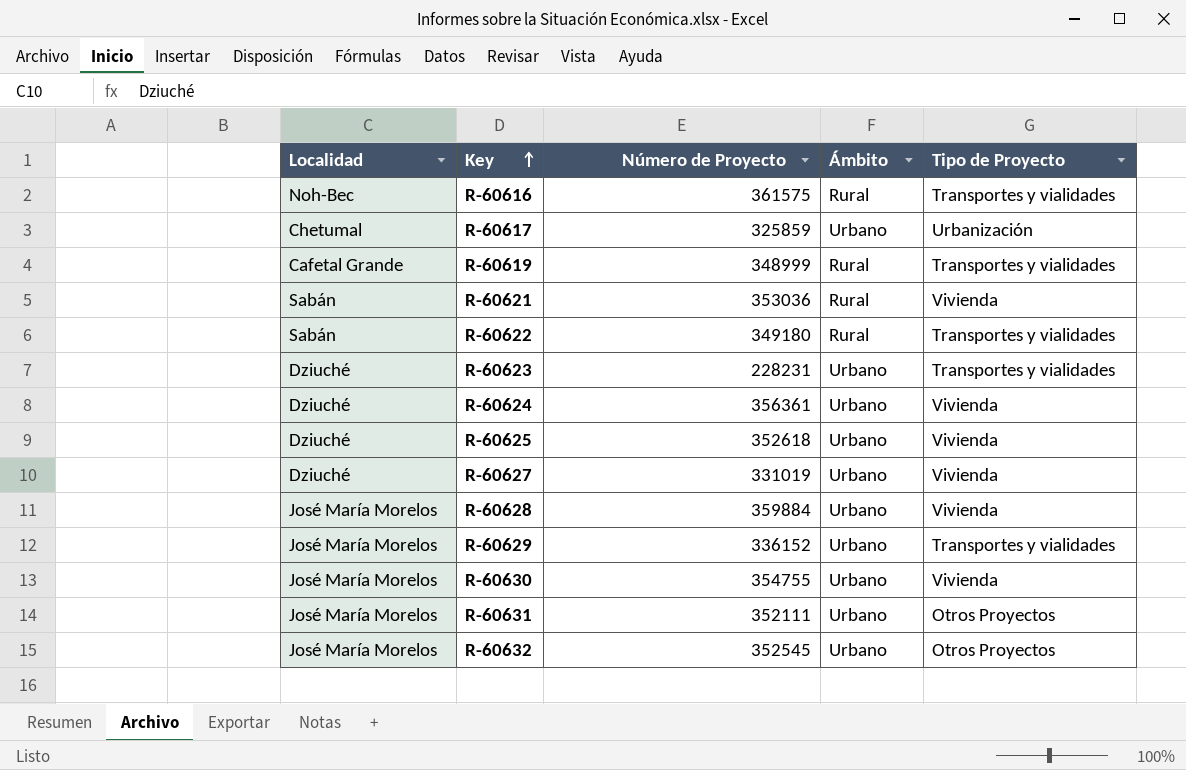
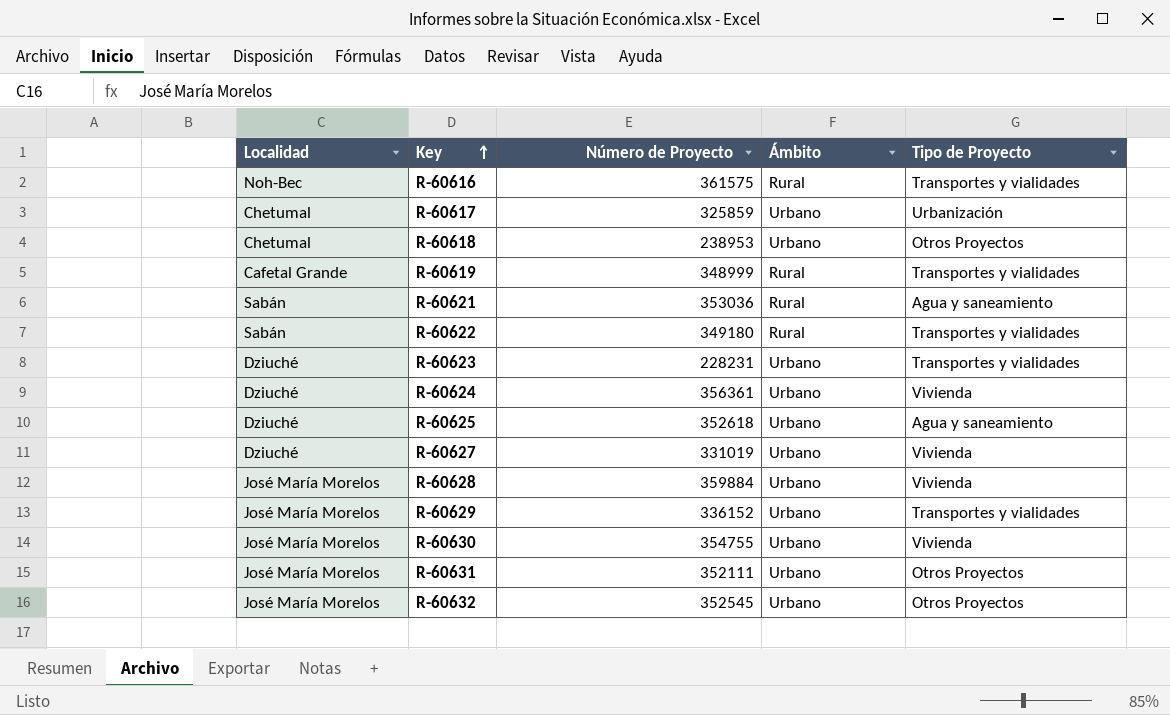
row R-60618: none -> Chetumal | 238953 | Urbano | Otros Proyectos
R-60621 | Tipo de Proyecto: Vivienda -> Agua y saneamiento
R-60625 | Tipo de Proyecto: Vivienda -> Agua y saneamiento

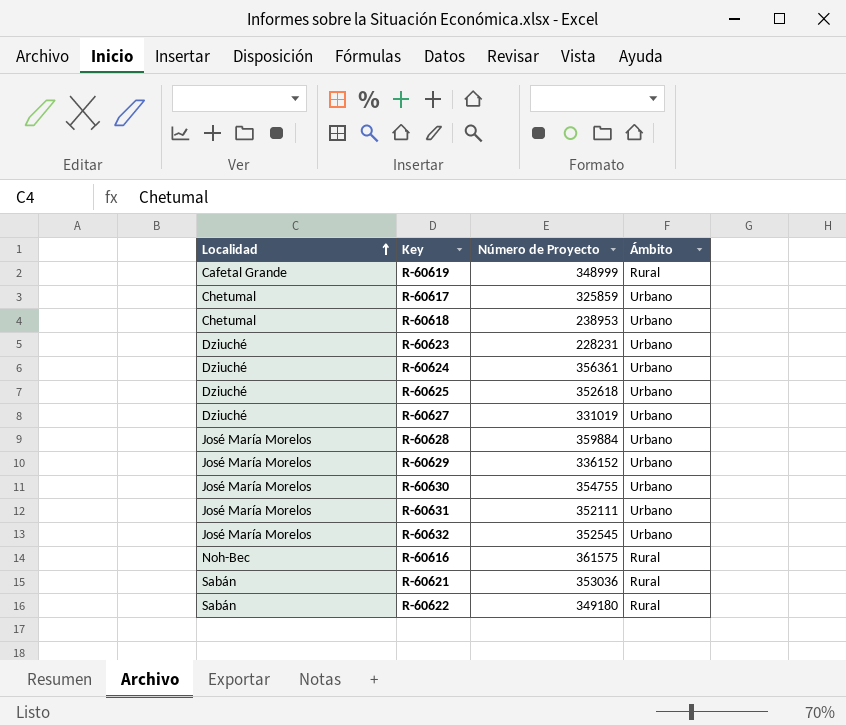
row order: Key ascending -> Localidad ascending
column Tipo de Proyecto | position: 5 -> none

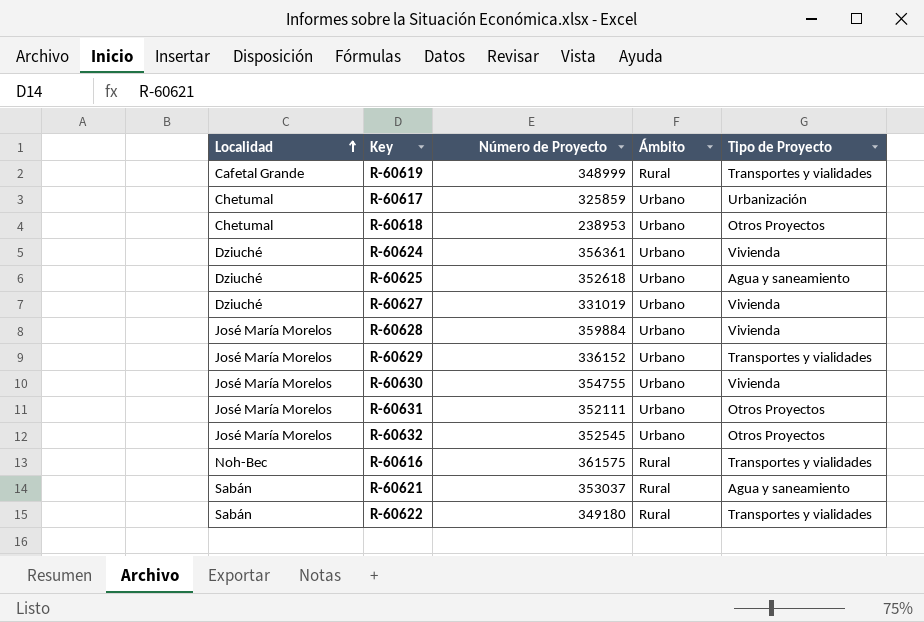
column Tipo de Proyecto | position: none -> 5
row R-60623: Dziuché | 228231 | Urbano -> none
R-60621 | Número de Proyecto: 353036 -> 353037

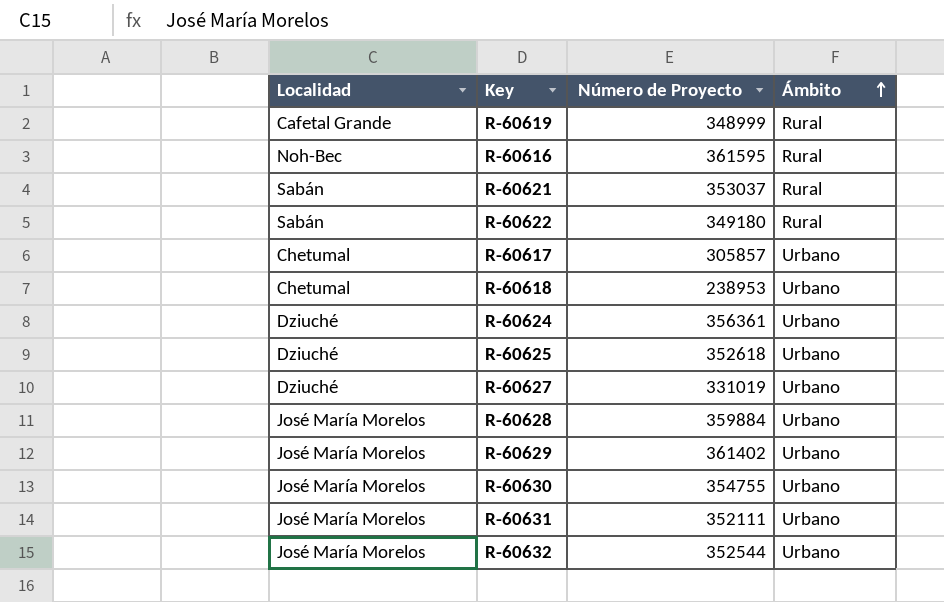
row order: Localidad ascending -> Ámbito ascending
column Tipo de Proyecto | position: 5 -> none
R-60616 | Número de Proyecto: 361575 -> 361595
R-60617 | Número de Proyecto: 325859 -> 305857
R-60629 | Número de Proyecto: 336152 -> 361402
R-60632 | Número de Proyecto: 352545 -> 352544

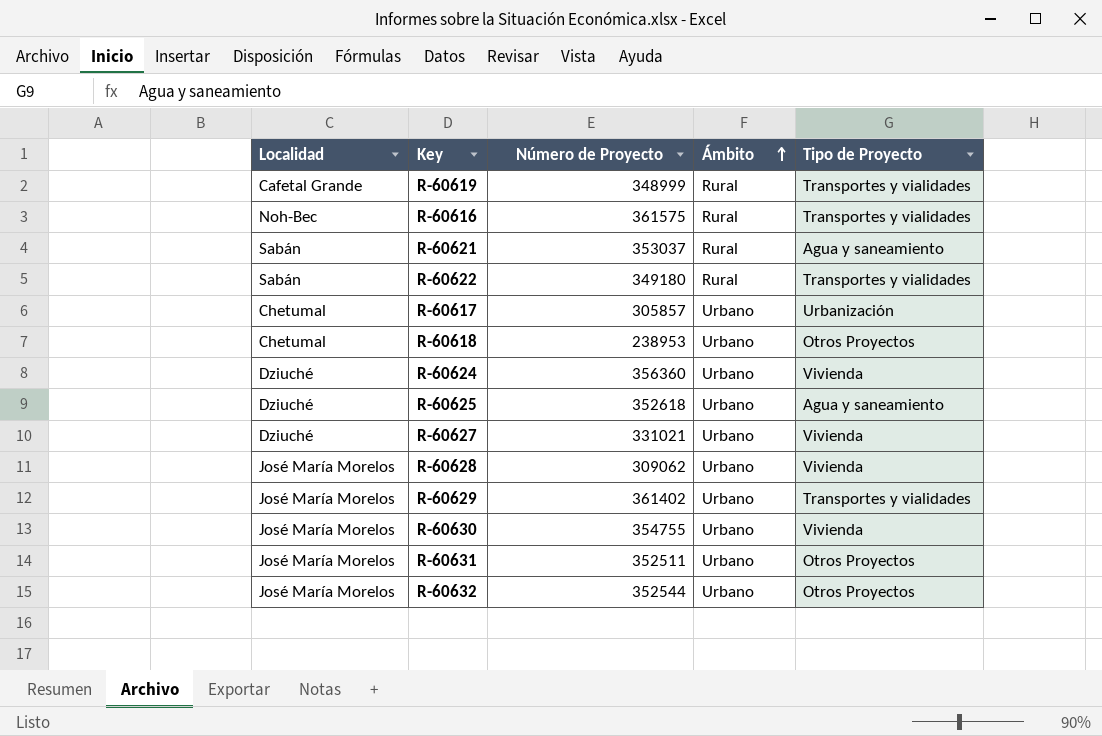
column Tipo de Proyecto | position: none -> 5
R-60616 | Número de Proyecto: 361595 -> 361575
R-60624 | Número de Proyecto: 356361 -> 356360
R-60627 | Número de Proyecto: 331019 -> 331021
R-60628 | Número de Proyecto: 359884 -> 309062
R-60631 | Número de Proyecto: 352111 -> 352511

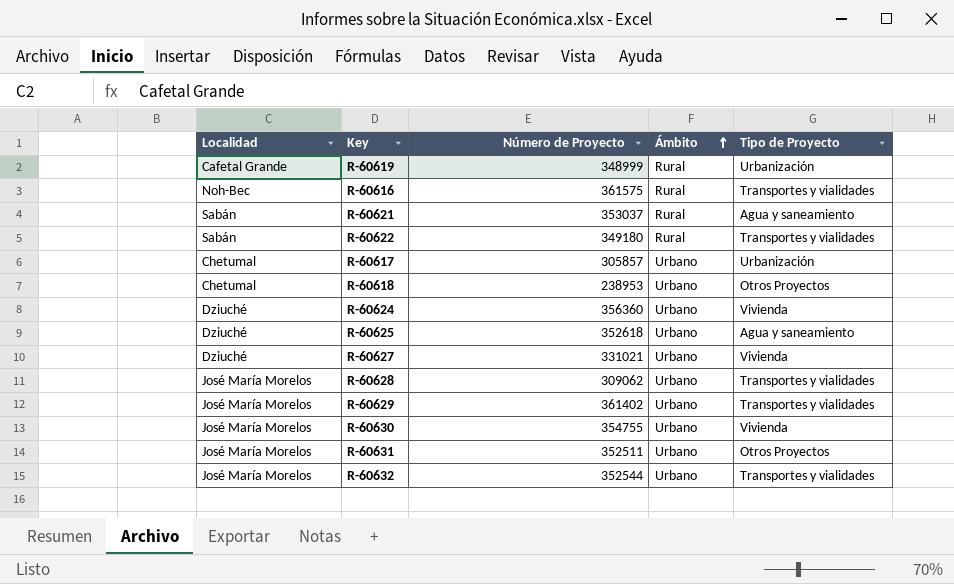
R-60619 | Tipo de Proyecto: Transportes y vialidades -> Urbanización
R-60628 | Tipo de Proyecto: Vivienda -> Transportes y vialidades
R-60632 | Tipo de Proyecto: Otros Proyectos -> Transportes y vialidades

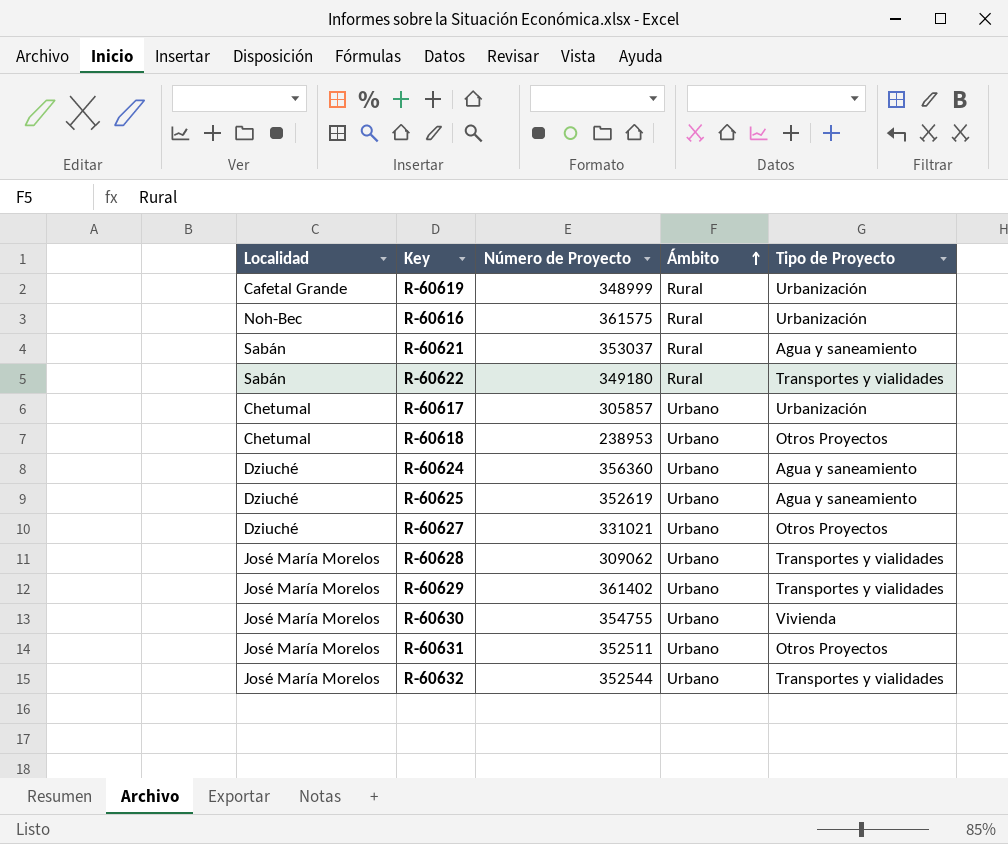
R-60616 | Tipo de Proyecto: Transportes y vialidades -> Urbanización
R-60624 | Tipo de Proyecto: Vivienda -> Agua y saneamiento
R-60625 | Número de Proyecto: 352618 -> 352619
R-60627 | Tipo de Proyecto: Vivienda -> Otros Proyectos

